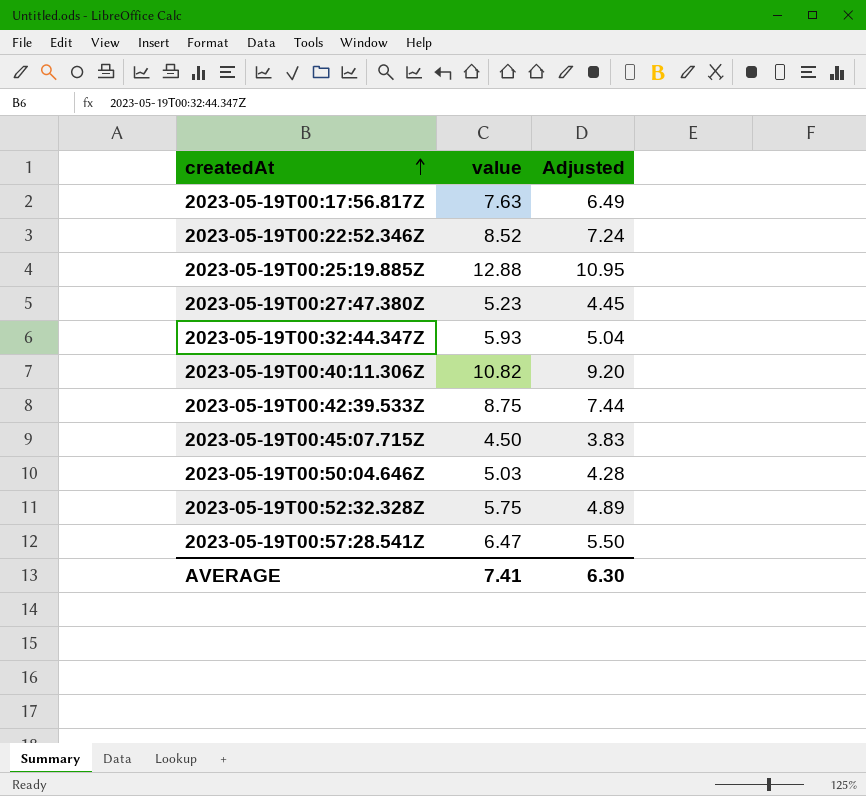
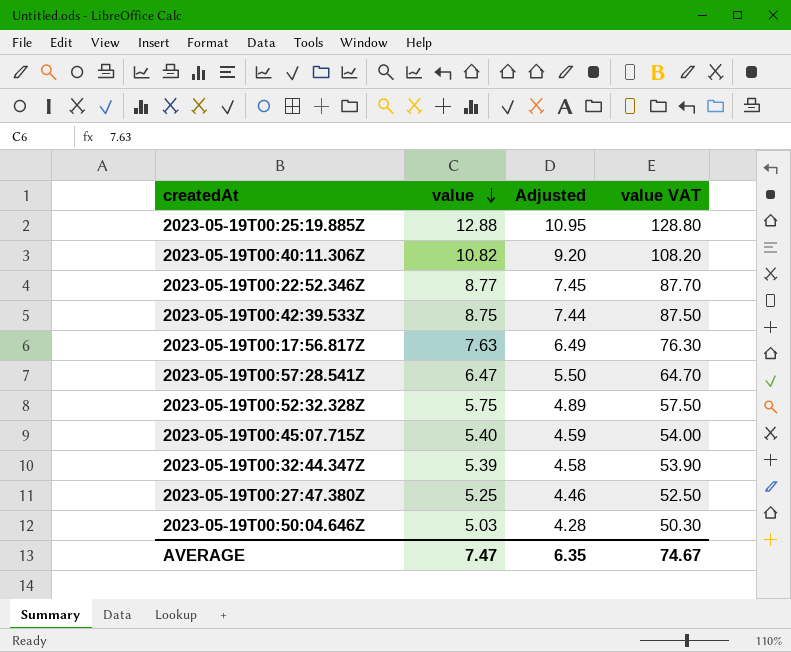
row order: createdAt ascending -> value descending
column value VAT | formula: none -> [value] * 10
2023-05-19T00:22:52.346Z | value: 8.52 -> 8.77
2023-05-19T00:22:52.346Z | Adjusted: 7.24 -> 7.45
2023-05-19T00:45:07.715Z | value: 4.50 -> 5.40
2023-05-19T00:45:07.715Z | Adjusted: 3.83 -> 4.59
2023-05-19T00:32:44.347Z | value: 5.93 -> 5.39
2023-05-19T00:32:44.347Z | Adjusted: 5.04 -> 4.58
2023-05-19T00:27:47.380Z | value: 5.23 -> 5.25
2023-05-19T00:27:47.380Z | Adjusted: 4.45 -> 4.46
AVERAGE | value: 7.41 -> 7.47
AVERAGE | Adjusted: 6.30 -> 6.35

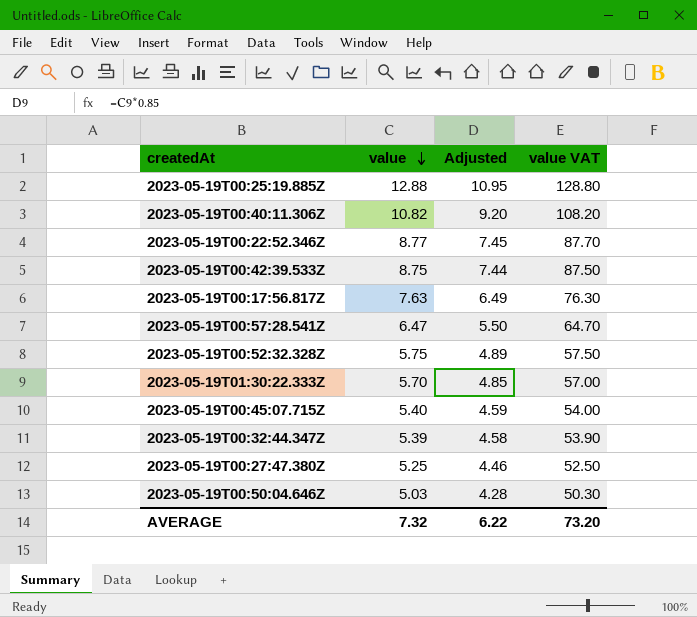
row 2023-05-19T01:30:22.333Z: none -> 5.70 | 4.85 | 57.00
AVERAGE | value: 7.47 -> 7.32
AVERAGE | Adjusted: 6.35 -> 6.22
AVERAGE | value VAT: 74.67 -> 73.20

